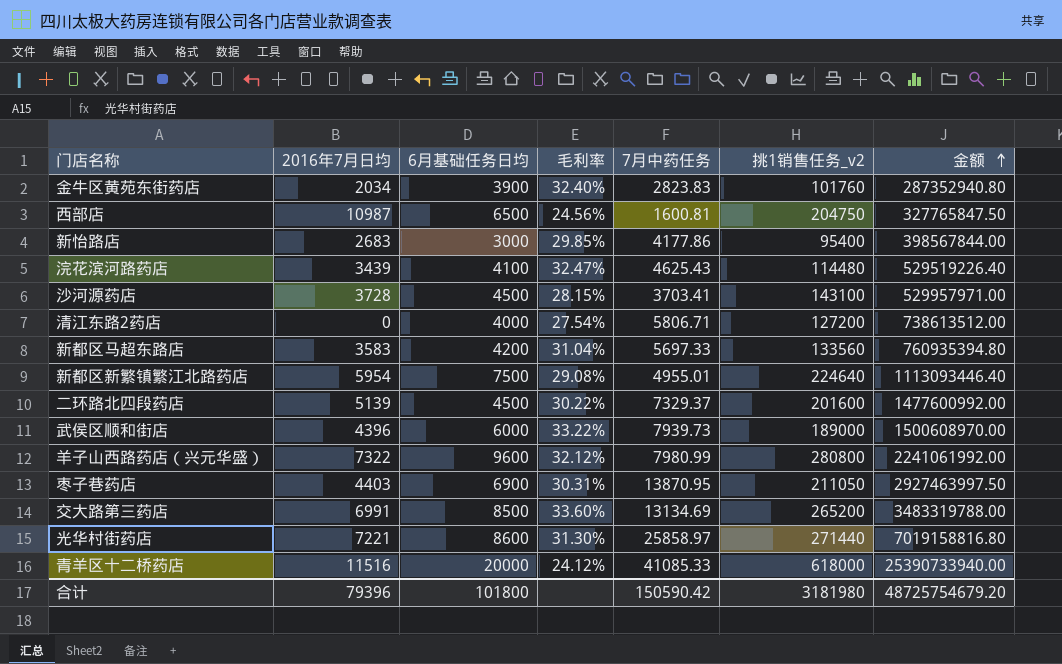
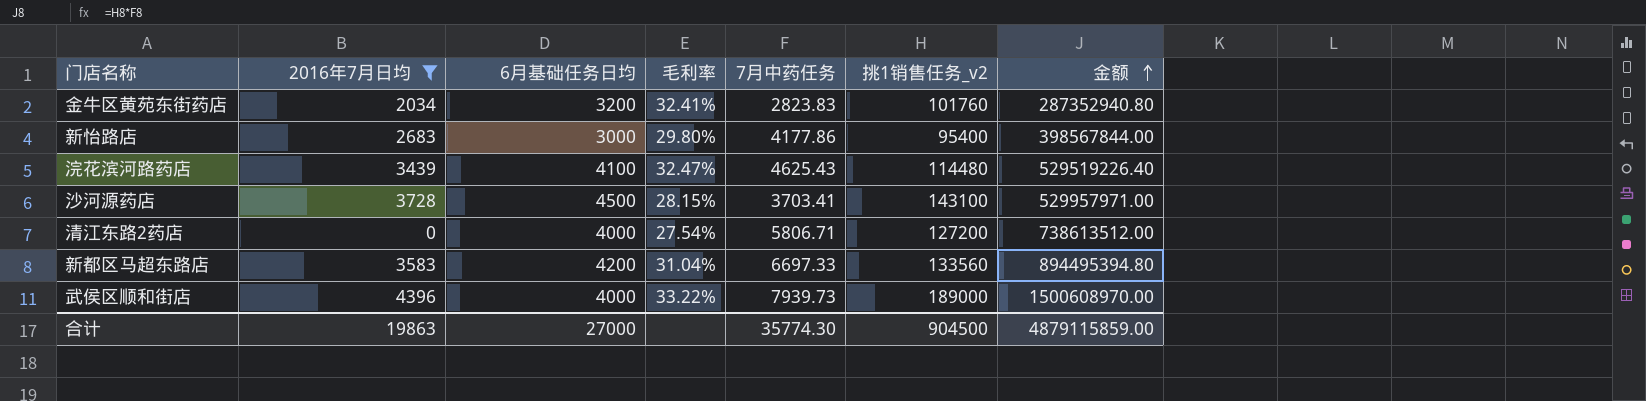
filter: none -> 2016年7月日均 <= 4396
金牛区黄苑东街药店 | 6月基础任务日均: 3900 -> 3200
金牛区黄苑东街药店 | 毛利率: 32.40% -> 32.41%
新怡路店 | 毛利率: 29.85% -> 29.80%
新都区马超东路店 | 7月中药任务: 5697.33 -> 6697.33
新都区马超东路店 | 金额: 760935394.80 -> 894495394.80
武侯区顺和街店 | 6月基础任务日均: 6000 -> 4000
合计 | 2016年7月日均: 79396 -> 19863
合计 | 6月基础任务日均: 101800 -> 27000
合计 | 7月中药任务: 150590.42 -> 35774.30
合计 | 挑1销售任务_v2: 3181980 -> 904500
合计 | 金额: 48725754679.20 -> 4879115859.00

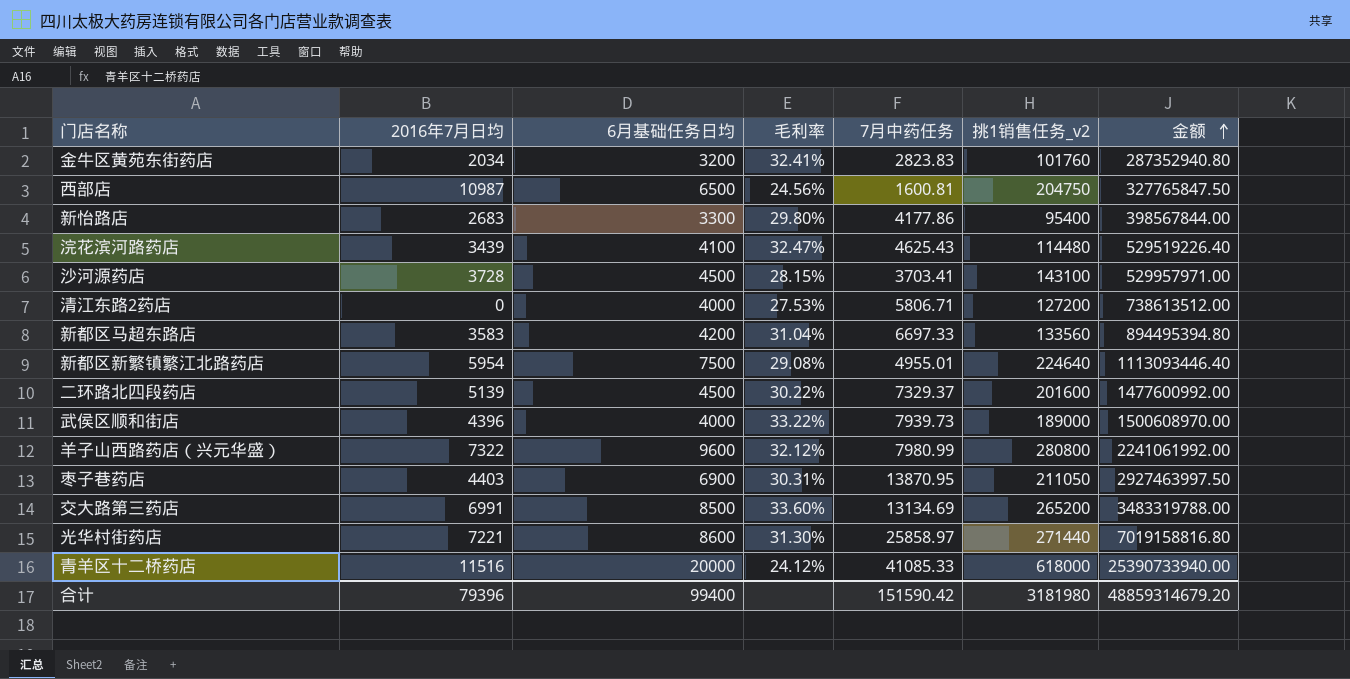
filter: 2016年7月日均 <= 4396 -> none
新怡路店 | 6月基础任务日均: 3000 -> 3300
清江东路2药店 | 毛利率: 27.54% -> 27.53%
合计 | 2016年7月日均: 19863 -> 79396
合计 | 6月基础任务日均: 27000 -> 99400
合计 | 7月中药任务: 35774.30 -> 151590.42
合计 | 挑1销售任务_v2: 904500 -> 3181980
合计 | 金额: 4879115859.00 -> 48859314679.20

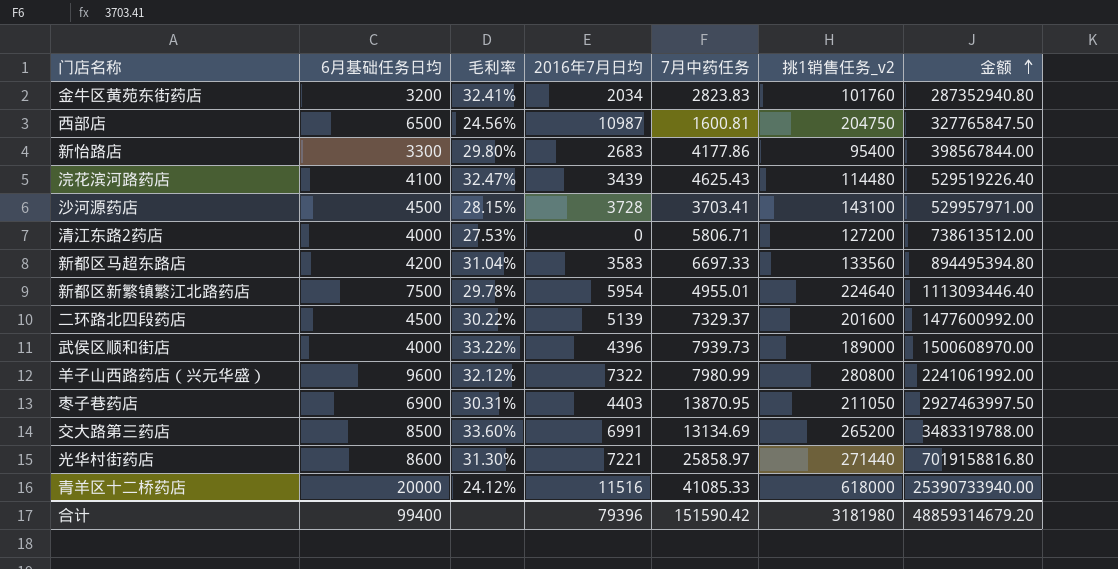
column 2016年7月日均 | position: 2 -> 4
新都区新繁镇繁江北路药店 | 毛利率: 29.08% -> 29.78%

